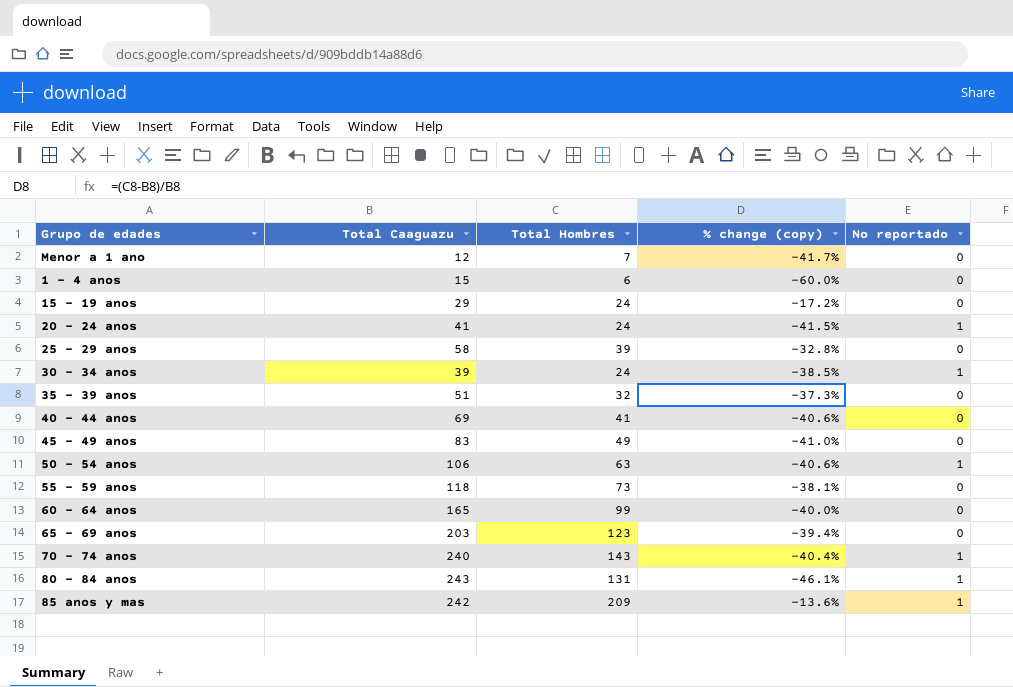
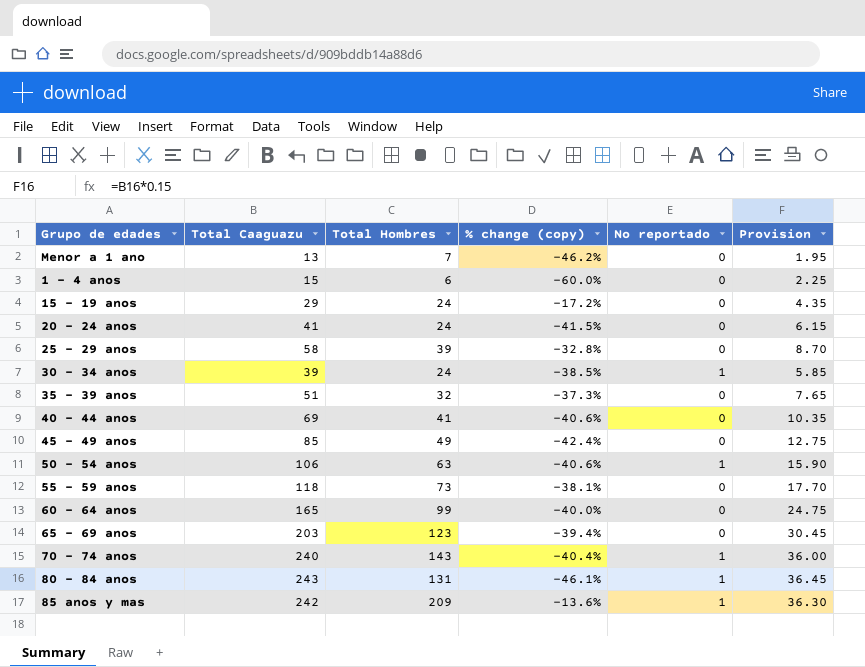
column Provision | formula: none -> [Total Caaguazu] * 0.15
Menor a 1 ano | Total Caaguazu: 12 -> 13
Menor a 1 ano | % change (copy): -41.7% -> -46.2%
20 - 24 anos | No reportado: 1 -> 0
45 - 49 anos | Total Caaguazu: 83 -> 85
45 - 49 anos | % change (copy): -41.0% -> -42.4%

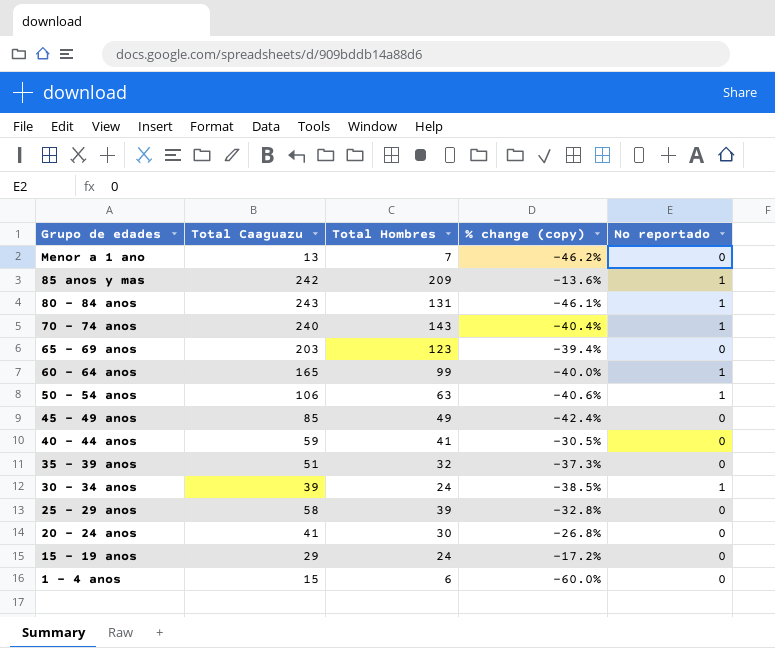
row order: none -> Grupo de edades descending
column Provision | formula: [Total Caaguazu] * 0.15 -> none
row 55 - 59 anos: 118 | 73 | -38.1% | 0 | 17.70 -> none
60 - 64 anos | No reportado: 0 -> 1
40 - 44 anos | Total Caaguazu: 69 -> 59
40 - 44 anos | % change (copy): -40.6% -> -30.5%
20 - 24 anos | Total Hombres: 24 -> 30
20 - 24 anos | % change (copy): -41.5% -> -26.8%

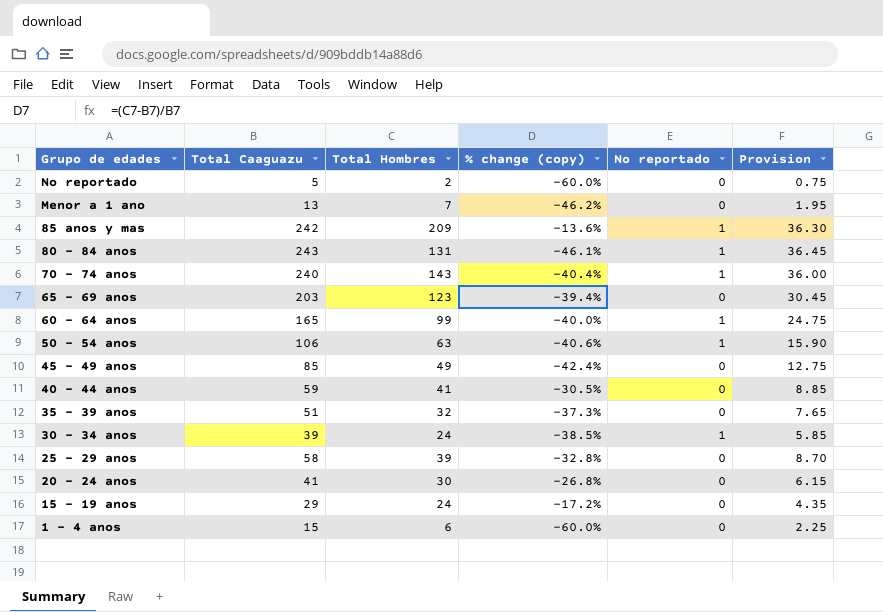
column Provision | formula: none -> [Total Caaguazu] * 0.15
row No reportado: none -> 5 | 2 | -60.0% | 0 | 0.75

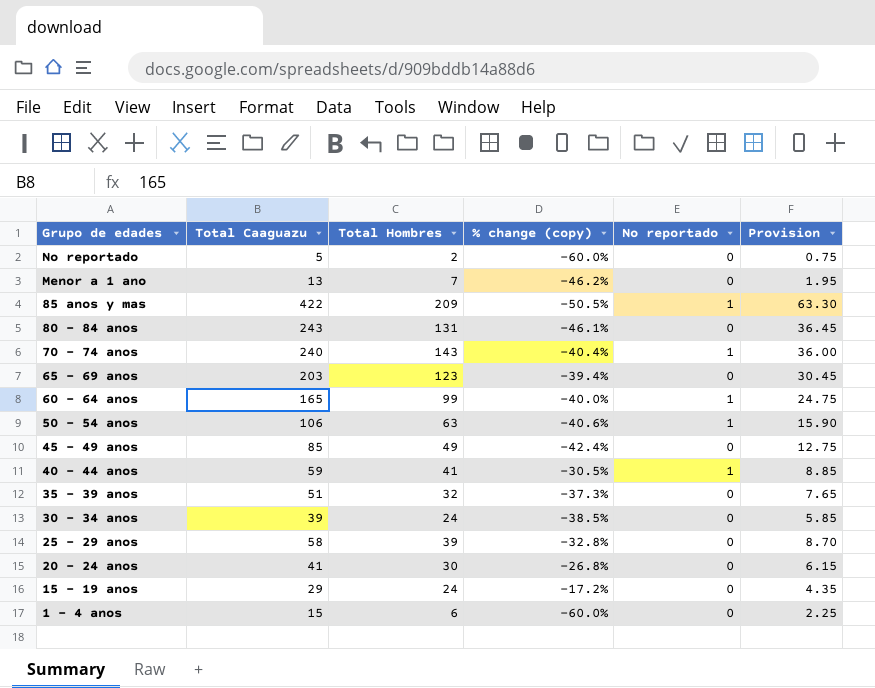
85 anos y mas | Total Caaguazu: 242 -> 422
85 anos y mas | % change (copy): -13.6% -> -50.5%
85 anos y mas | Provision: 36.30 -> 63.30
80 - 84 anos | No reportado: 1 -> 0
40 - 44 anos | No reportado: 0 -> 1
30 - 34 anos | No reportado: 1 -> 0

